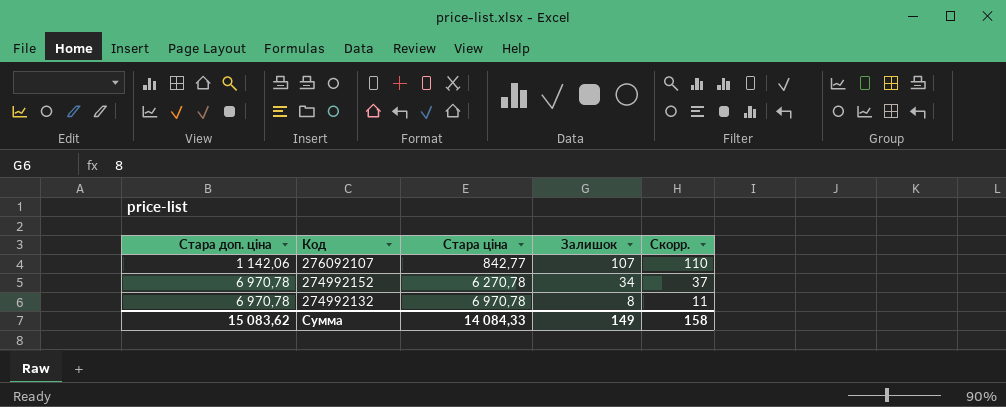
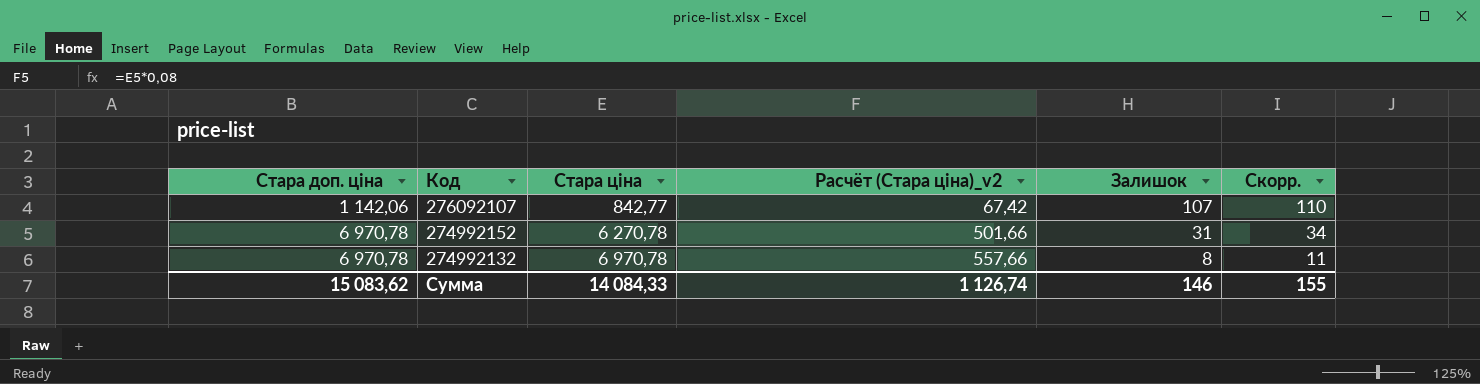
column Расчёт (Стара ціна)_v2 | formula: none -> [Стара ціна] * 0,08
274992152 | Залишок: 34 -> 31
274992152 | Скорр.: 37 -> 34
Сумма | Залишок: 149 -> 146
Сумма | Скорр.: 158 -> 155

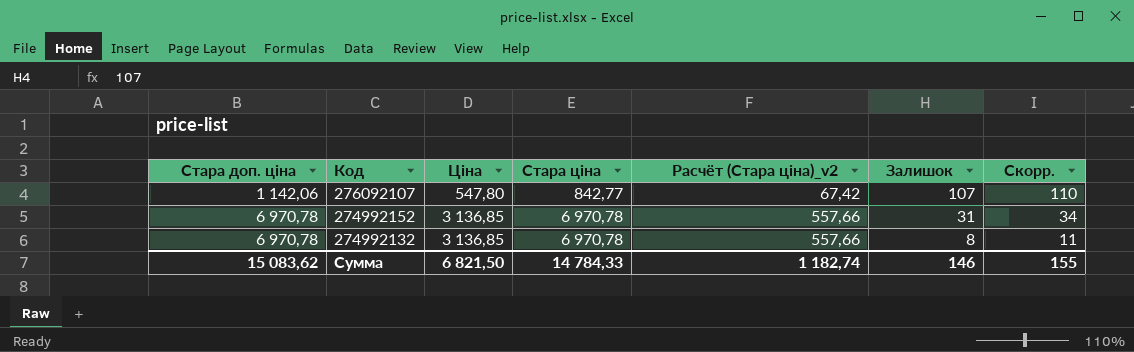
column Ціна | position: none -> 3
274992152 | Стара ціна: 6 270,78 -> 6 970,78
274992152 | Расчёт (Стара ціна)_v2: 501,66 -> 557,66
Сумма | Стара ціна: 14 084,33 -> 14 784,33
Сумма | Расчёт (Стара ціна)_v2: 1 126,74 -> 1 182,74

